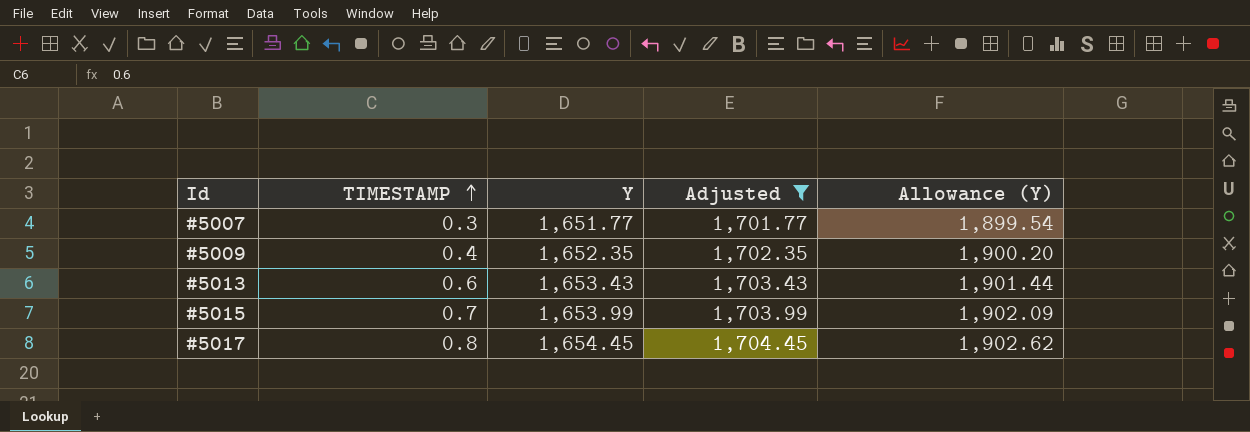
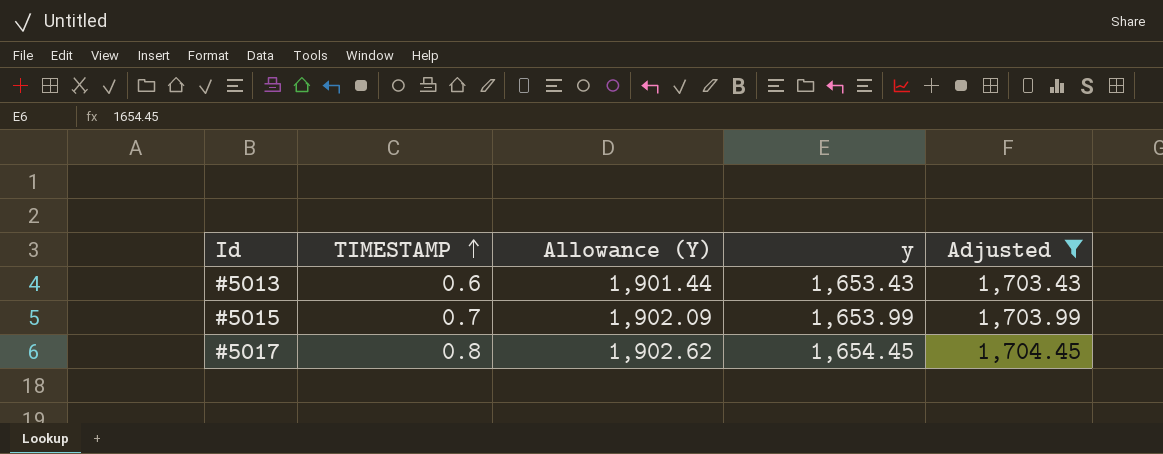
column Allowance (Y) | position: 5 -> 3
column name: Y -> y
row #5007: 0.3 | 1,651.77 | 1,701.77 | 1,899.54 -> none
row #5009: 0.4 | 1,652.35 | 1,702.35 | 1,900.20 -> none

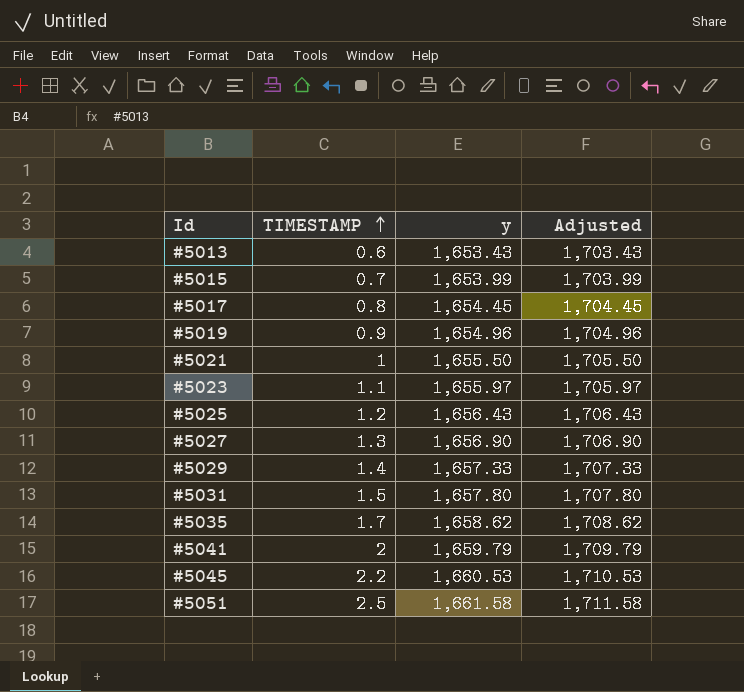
filter: Adjusted <= 1,704.45 -> none
column Allowance (Y) | formula: [y] * 1.15 -> none

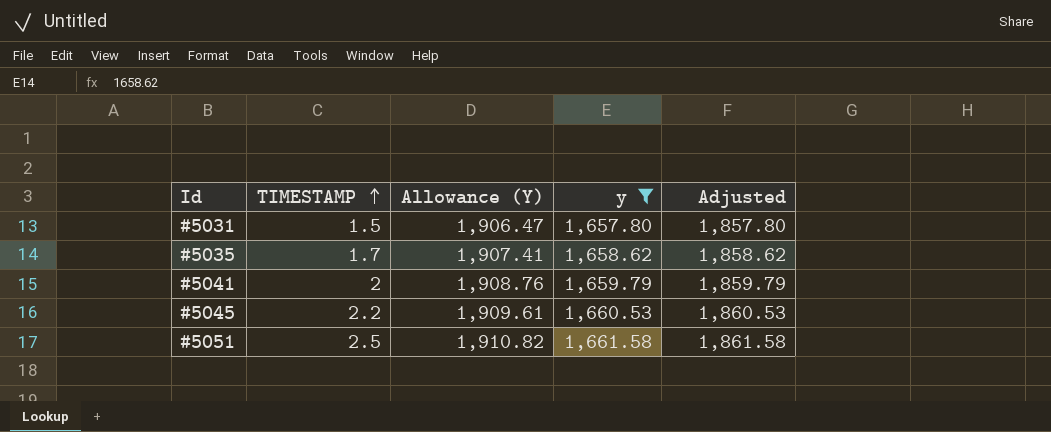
filter: none -> y >= 1,657.80
column Allowance (Y) | formula: none -> [y] * 1.15
column Adjusted | formula: [y] + 50 -> [y] + 200

